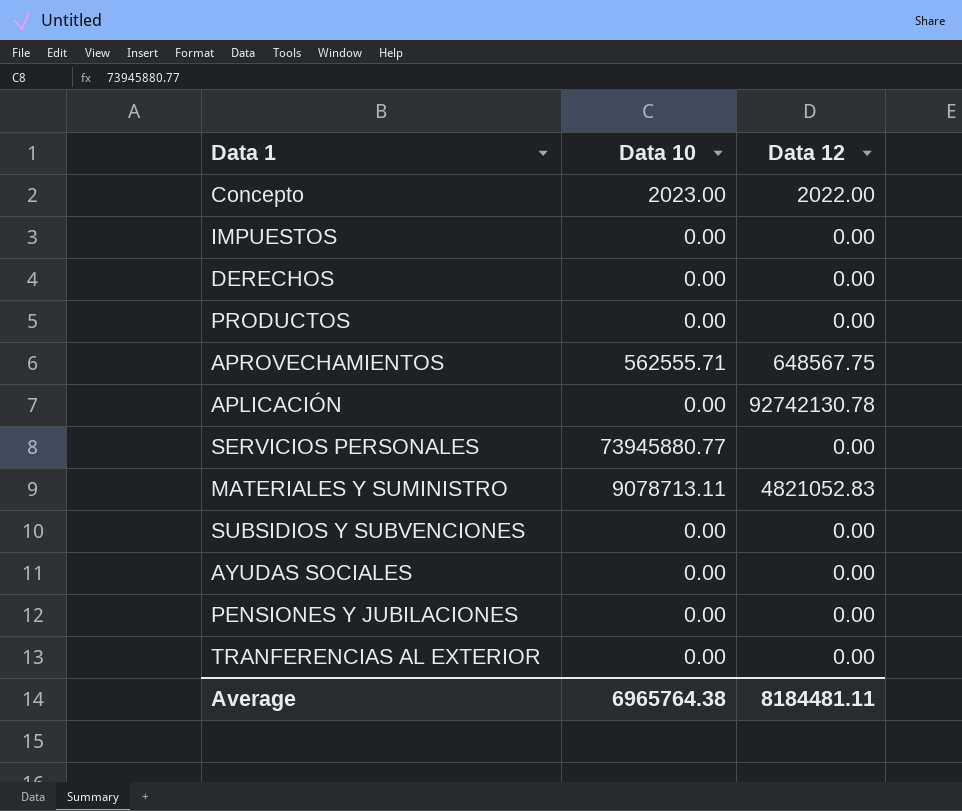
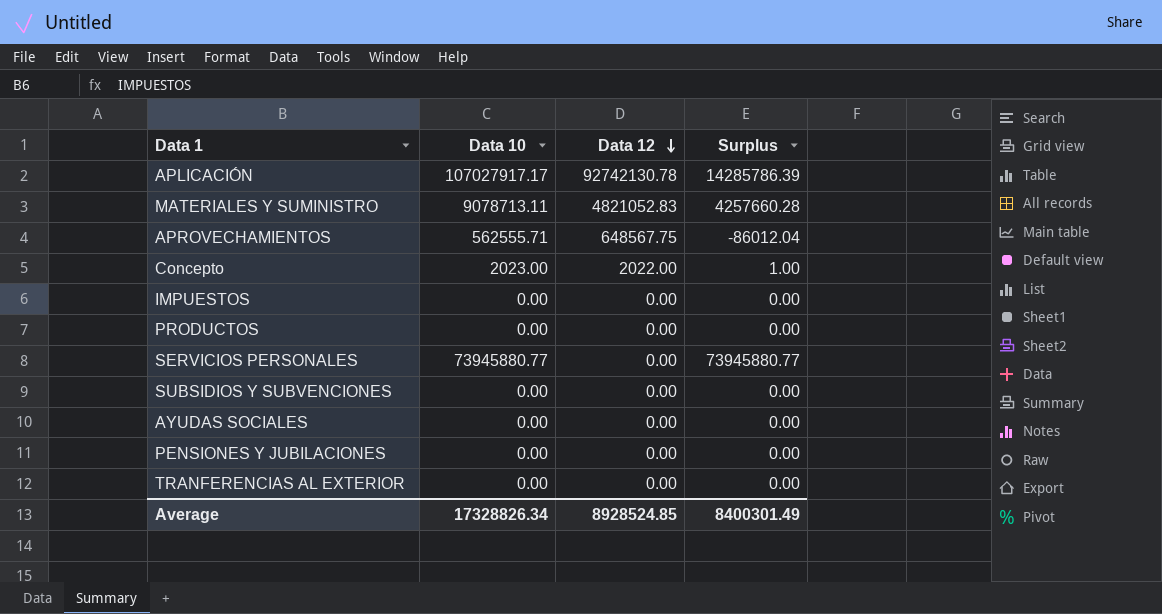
row order: none -> Data 12 descending
column Surplus | formula: none -> [Data 10] - [Data 12]
row DERECHOS: 0.00 | 0.00 -> none
APLICACIÓN | Data 10: 0.00 -> 107027917.17
Average | Data 10: 6965764.38 -> 17328826.34
Average | Data 12: 8184481.11 -> 8928524.85

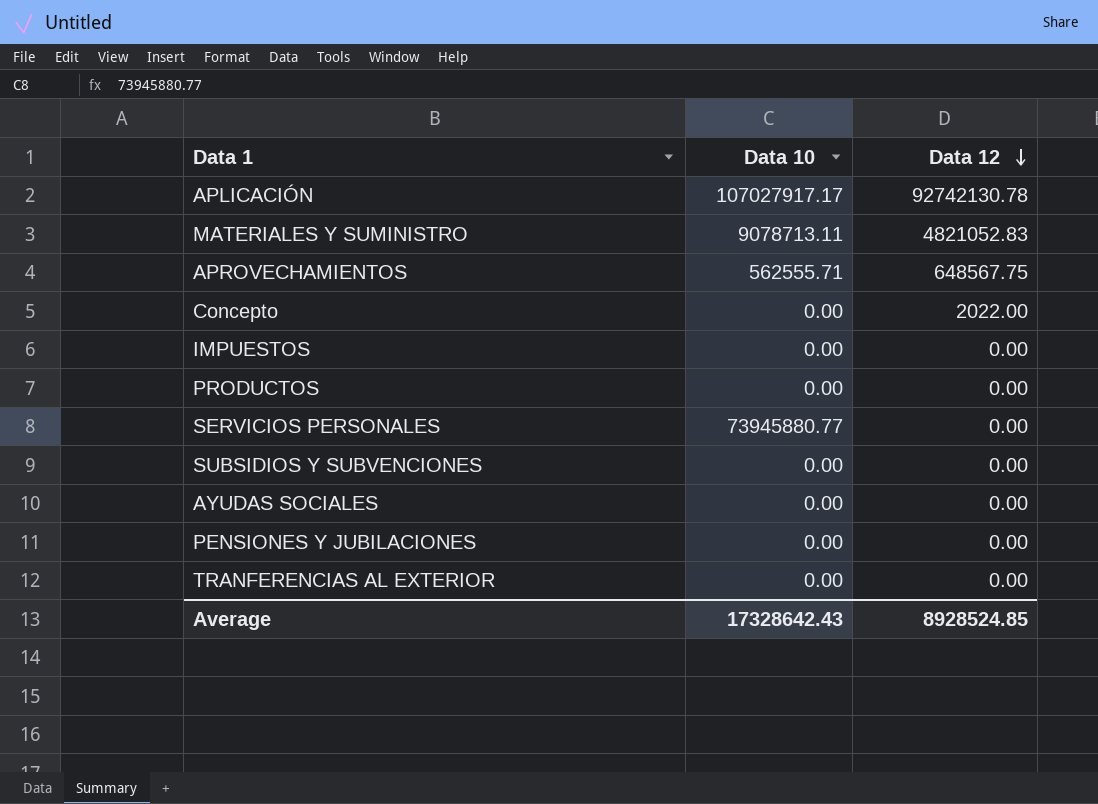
column Surplus | formula: [Data 10] - [Data 12] -> none
Concepto | Data 10: 2023.00 -> 0.00
Average | Data 10: 17328826.34 -> 17328642.43

